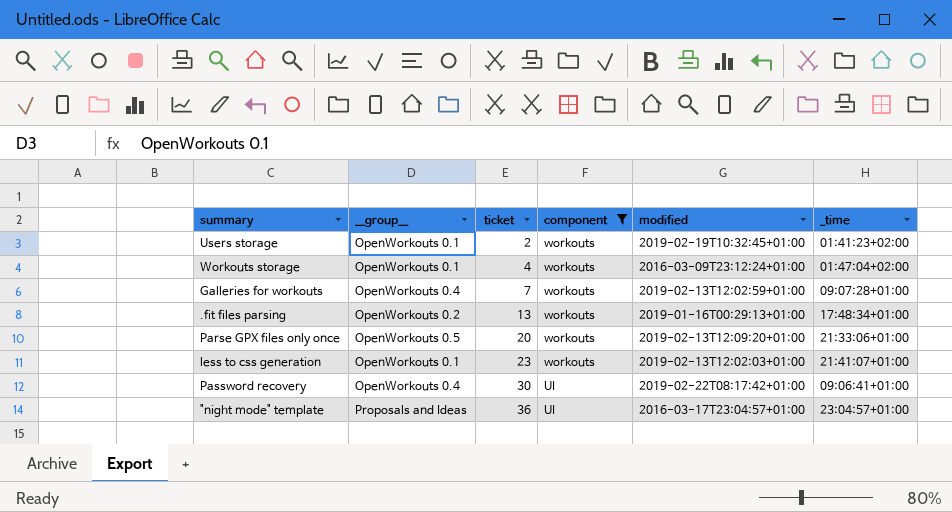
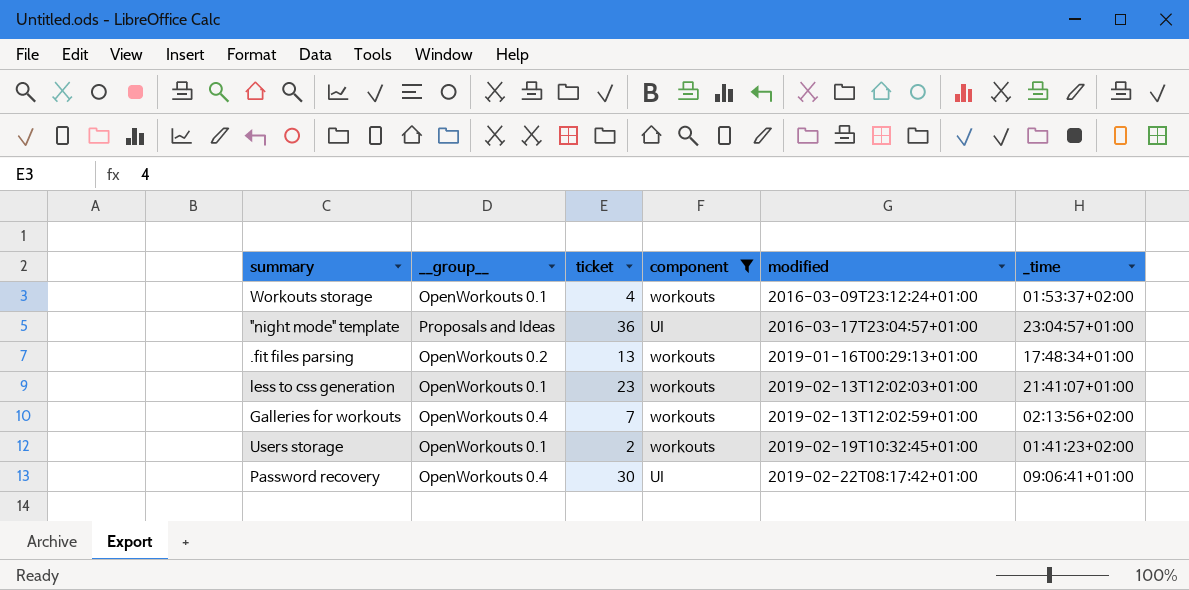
row order: ticket ascending -> modified ascending
row Parse GPX files only once: OpenWorkouts 0.5 | 20 | workouts | 2019-02-13T12:09:20+01:00 | 21:33:06+01:00 -> none
Workouts storage | _time: 01:47:04+02:00 -> 01:53:37+02:00
Galleries for workouts | _time: 09:07:28+01:00 -> 02:13:56+02:00

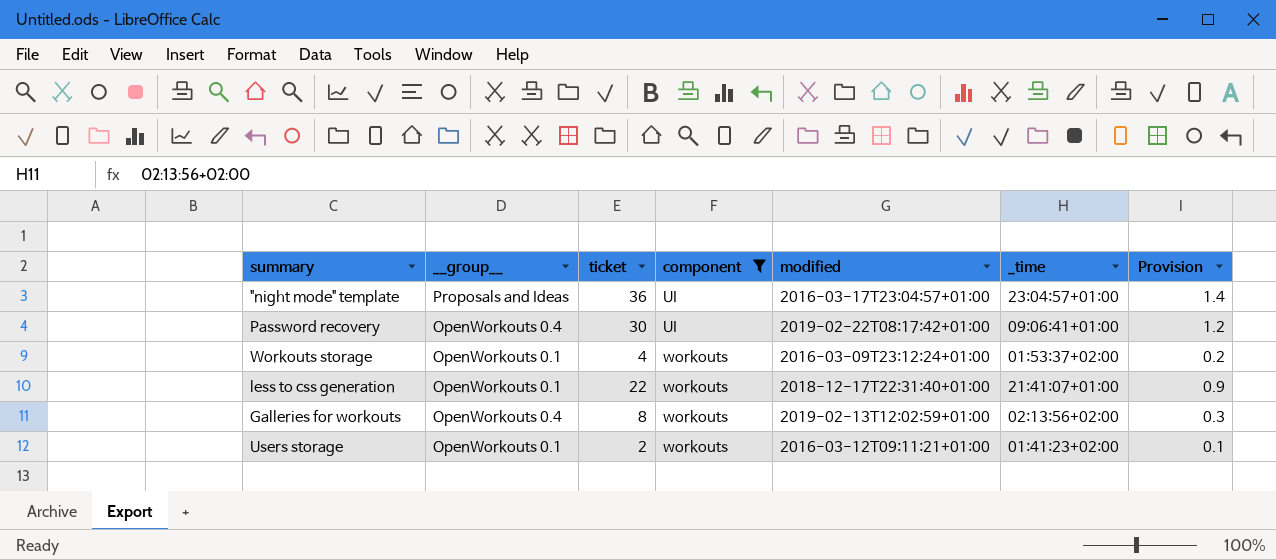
row order: modified ascending -> component ascending
column Provision | formula: none -> [ticket] * 0.04
row .fit files parsing: OpenWorkouts 0.2 | 13 | workouts | 2019-01-16T00:29:13+01:00 | 17:48:34+01:00 -> none
less to css generation | ticket: 23 -> 22
less to css generation | modified: 2019-02-13T12:02:03+01:00 -> 2018-12-17T22:31:40+01:00
Galleries for workouts | ticket: 7 -> 8
Users storage | modified: 2019-02-19T10:32:45+01:00 -> 2016-03-12T09:11:21+01:00

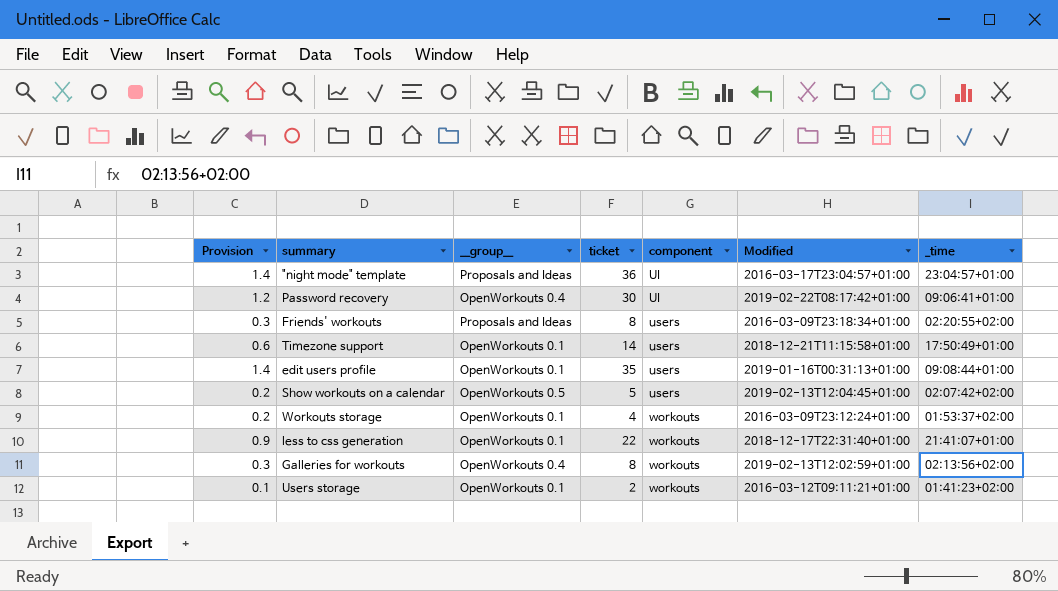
filter: component != users -> none
column Provision | position: 7 -> 1
column name: modified -> Modified

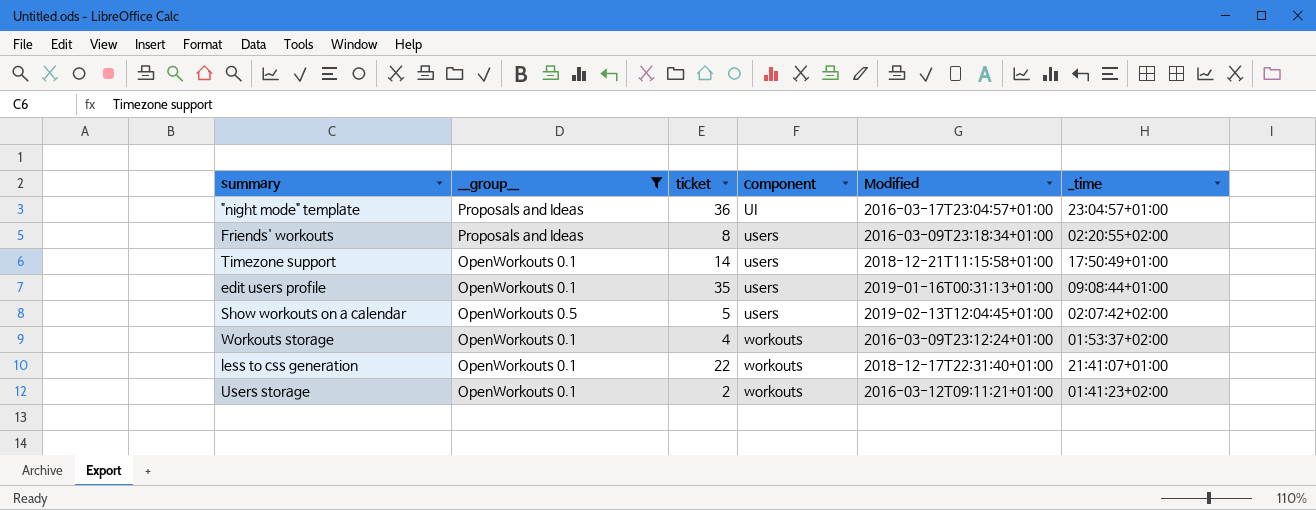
filter: none -> __group__ != OpenWorkouts 0.4
column Provision | formula: [ticket] * 0.04 -> none

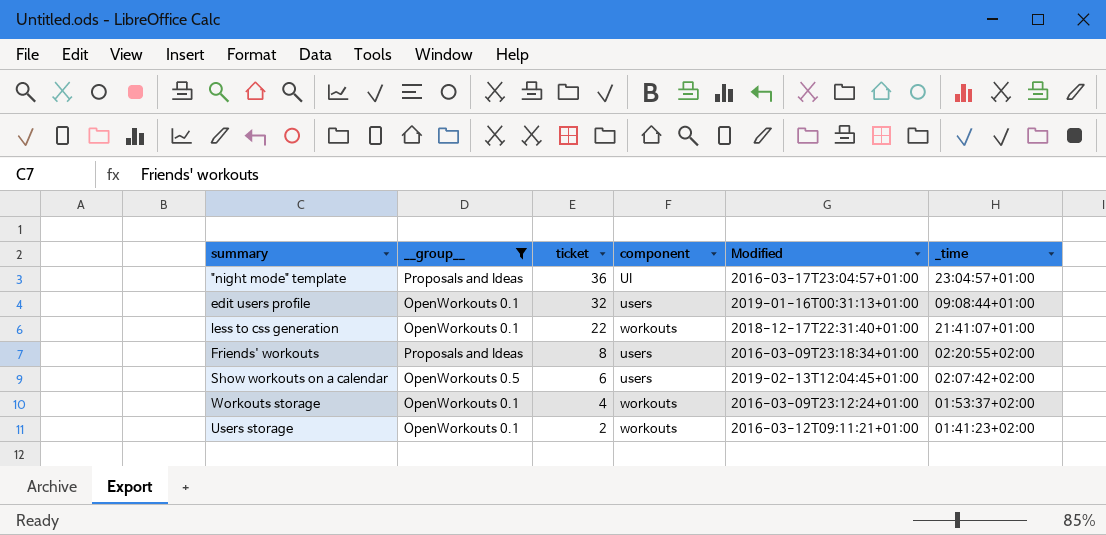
row order: component ascending -> ticket descending
row Timezone support: OpenWorkouts 0.1 | 14 | users | 2018-12-21T11:15:58+01:00 | 17:50:49+01:00 -> none
edit users profile | ticket: 35 -> 32
Show workouts on a calendar | ticket: 5 -> 6

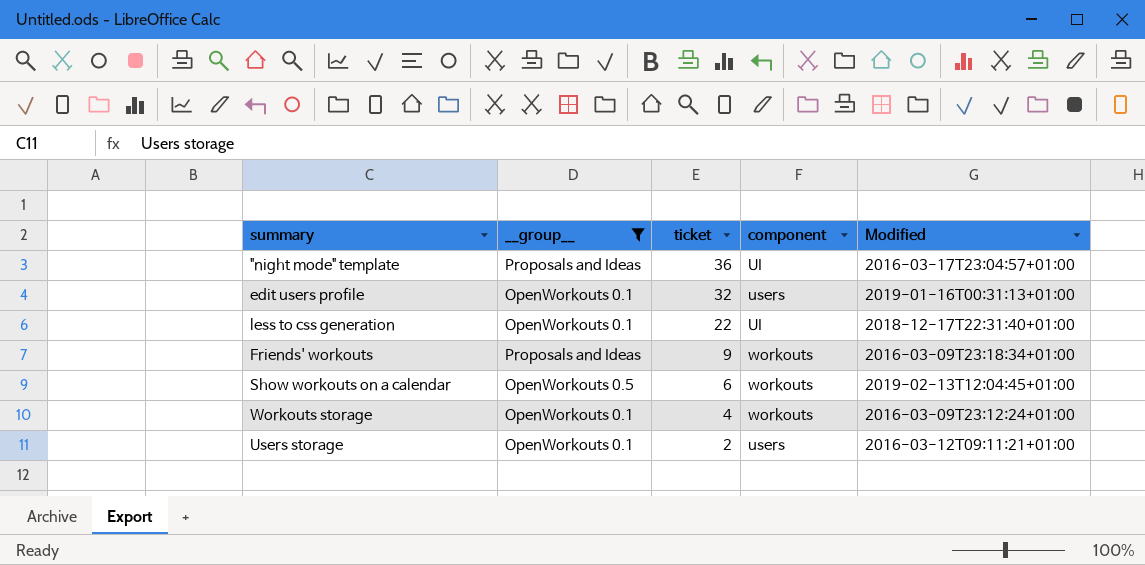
column _time | position: 6 -> none
less to css generation | component: workouts -> UI
Friends' workouts | ticket: 8 -> 9
Friends' workouts | component: users -> workouts
Show workouts on a calendar | component: users -> workouts
Users storage | component: workouts -> users

